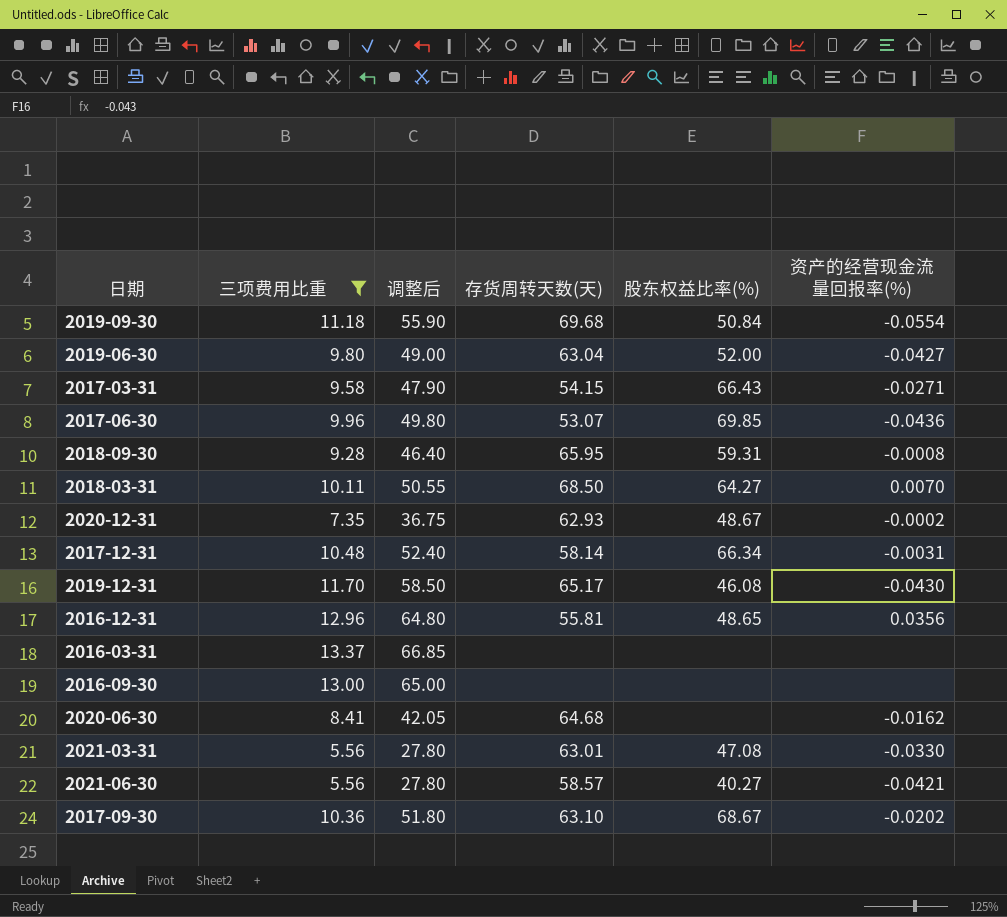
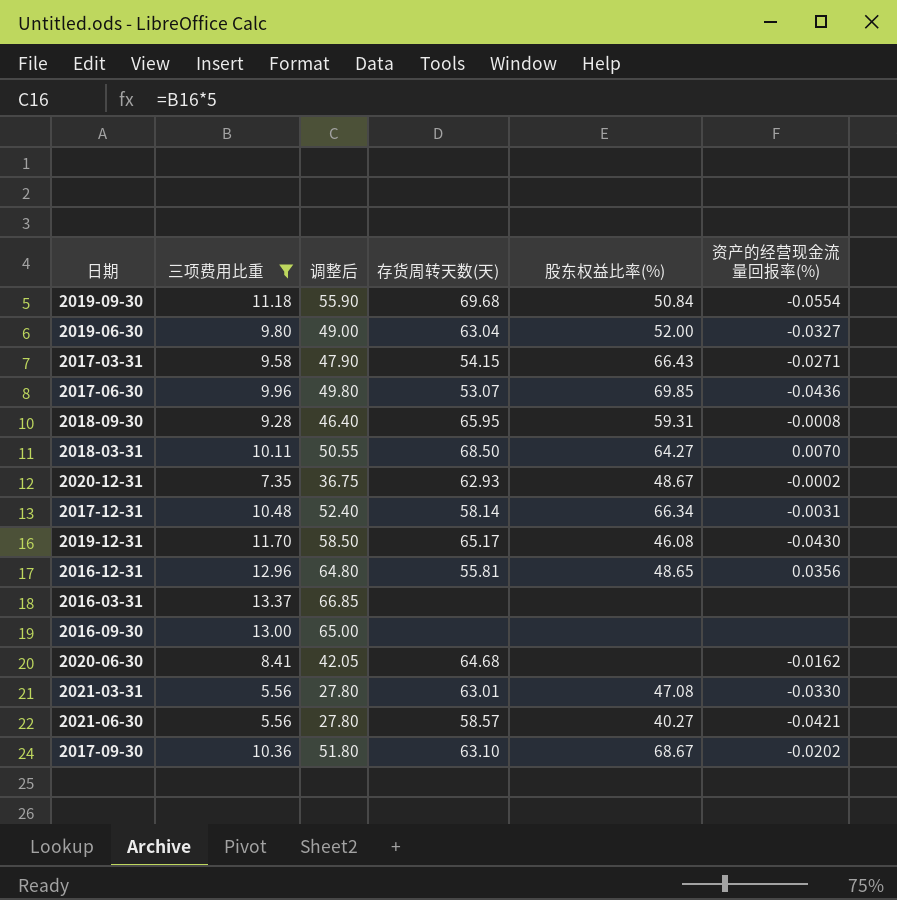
2019-06-30 | 资产的经营现金流量回报率(%): -0.0427 -> -0.0327

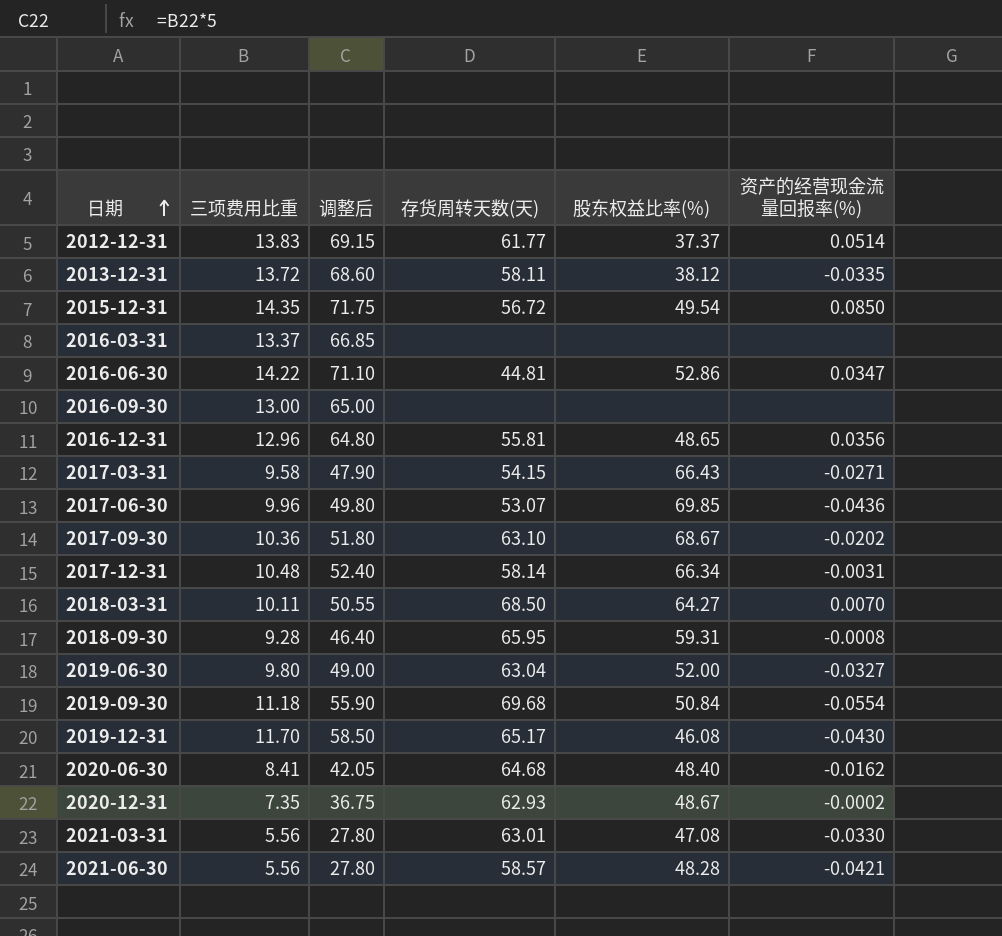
filter: 三项费用比重 <= 13.37 -> none
row order: none -> 日期 ascending
2020-06-30 | 股东权益比率(%): none -> 48.40
2021-06-30 | 股东权益比率(%): 40.27 -> 48.28

